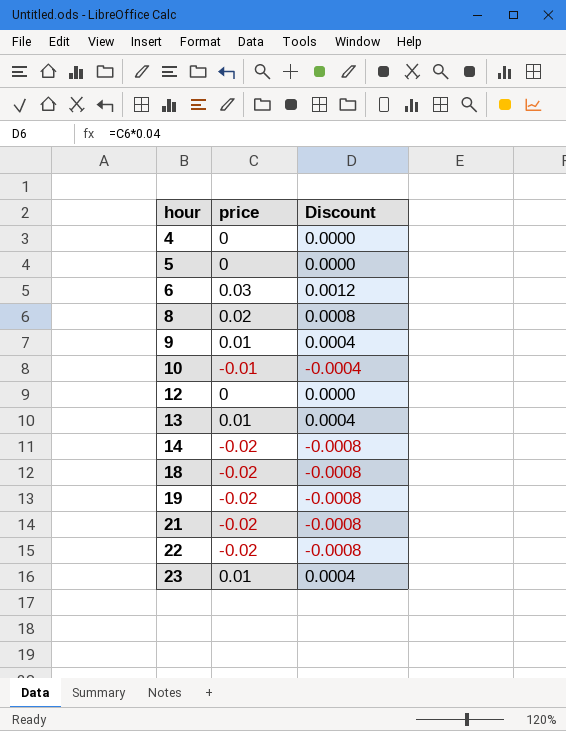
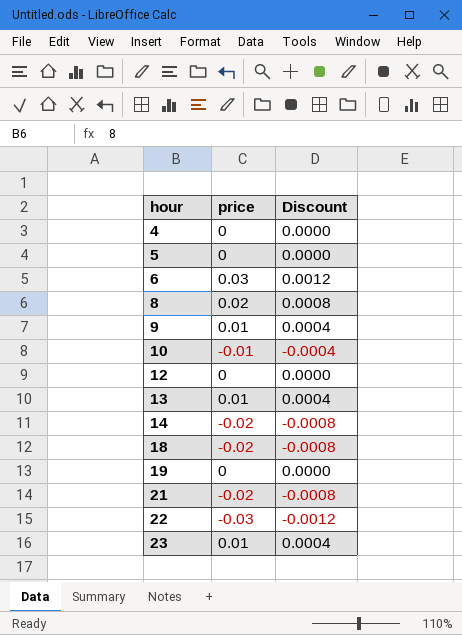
19 | price: -0.02 -> 0
19 | Discount: -0.0008 -> 0.0000
22 | price: -0.02 -> -0.03
22 | Discount: -0.0008 -> -0.0012

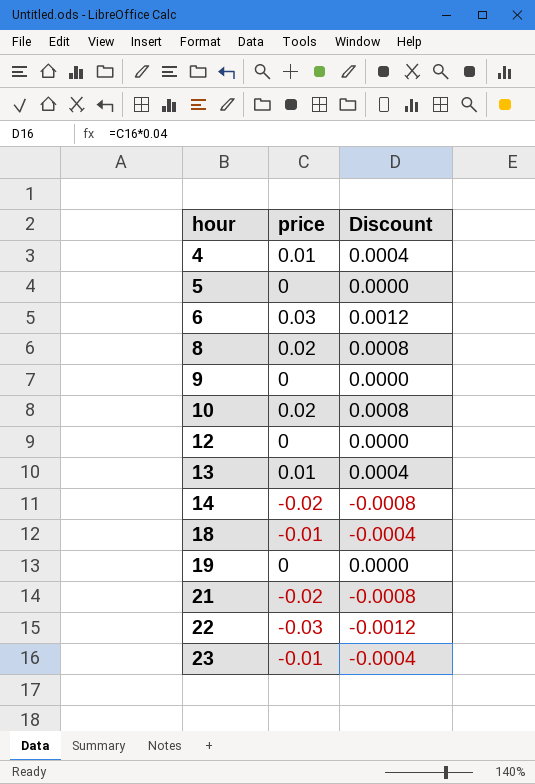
4 | price: 0 -> 0.01
4 | Discount: 0.0000 -> 0.0004
9 | price: 0.01 -> 0
9 | Discount: 0.0004 -> 0.0000
10 | price: -0.01 -> 0.02
10 | Discount: -0.0004 -> 0.0008
18 | price: -0.02 -> -0.01
18 | Discount: -0.0008 -> -0.0004
23 | price: 0.01 -> -0.01
23 | Discount: 0.0004 -> -0.0004

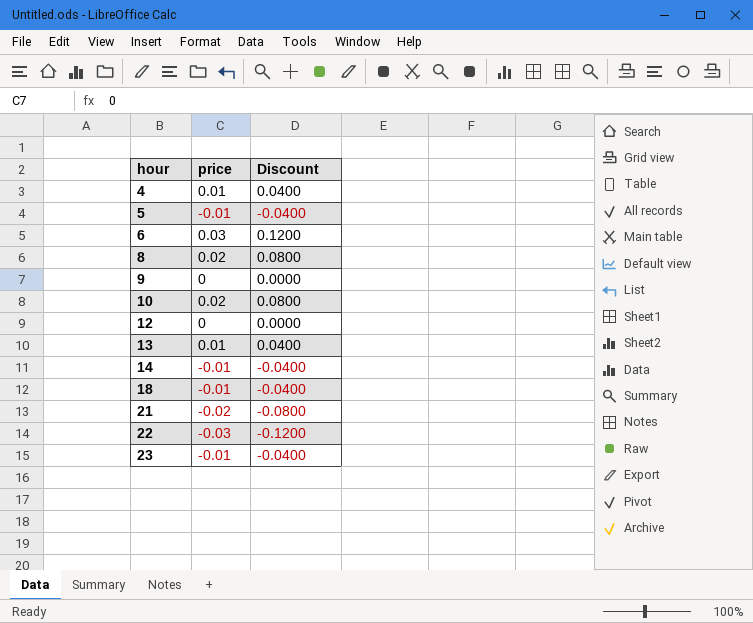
column Discount | formula: [price] * 0.04 -> [price] * 4
row 19: 0 | 0.0000 -> none
5 | price: 0 -> -0.01
14 | price: -0.02 -> -0.01

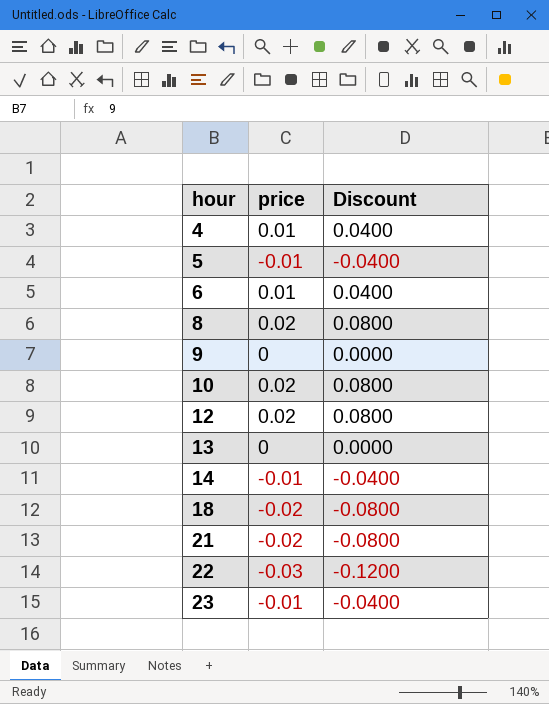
6 | price: 0.03 -> 0.01
6 | Discount: 0.1200 -> 0.0400
12 | price: 0 -> 0.02
12 | Discount: 0.0000 -> 0.0800
13 | price: 0.01 -> 0
13 | Discount: 0.0400 -> 0.0000
18 | price: -0.01 -> -0.02
18 | Discount: -0.0400 -> -0.0800

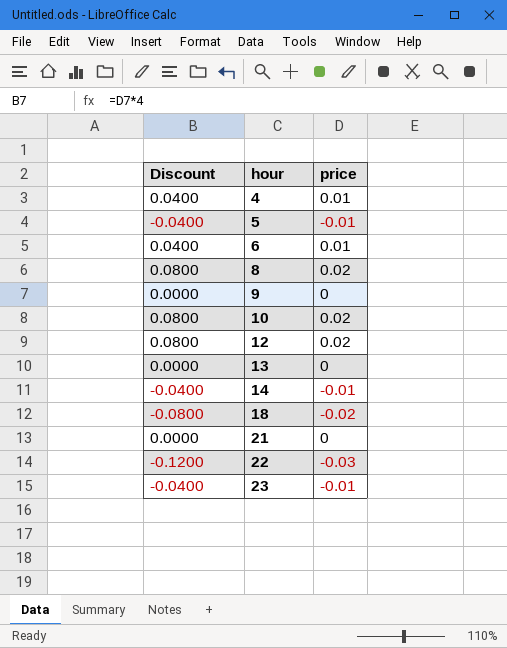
column Discount | position: 3 -> 1
21 | Discount: -0.0800 -> 0.0000
21 | price: -0.02 -> 0

